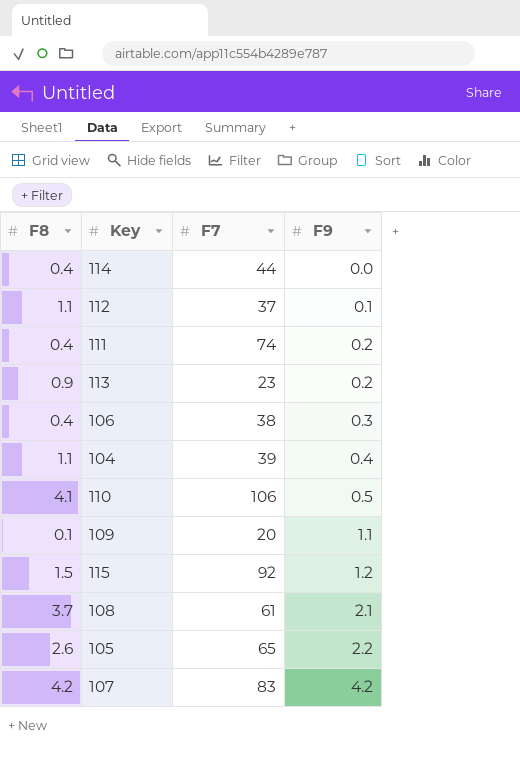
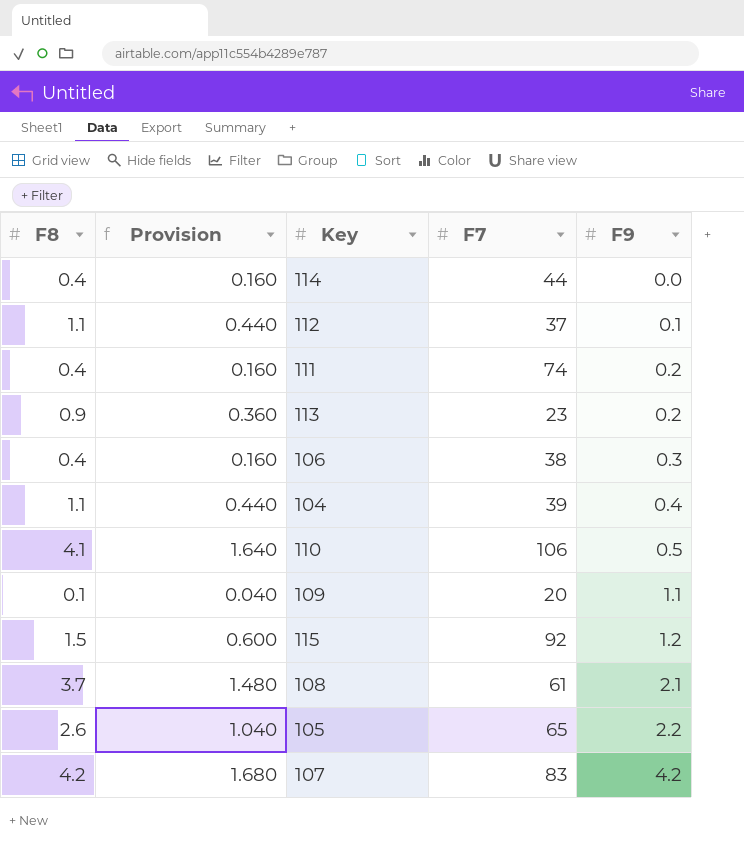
column Provision | formula: none -> [F8] * 0.4

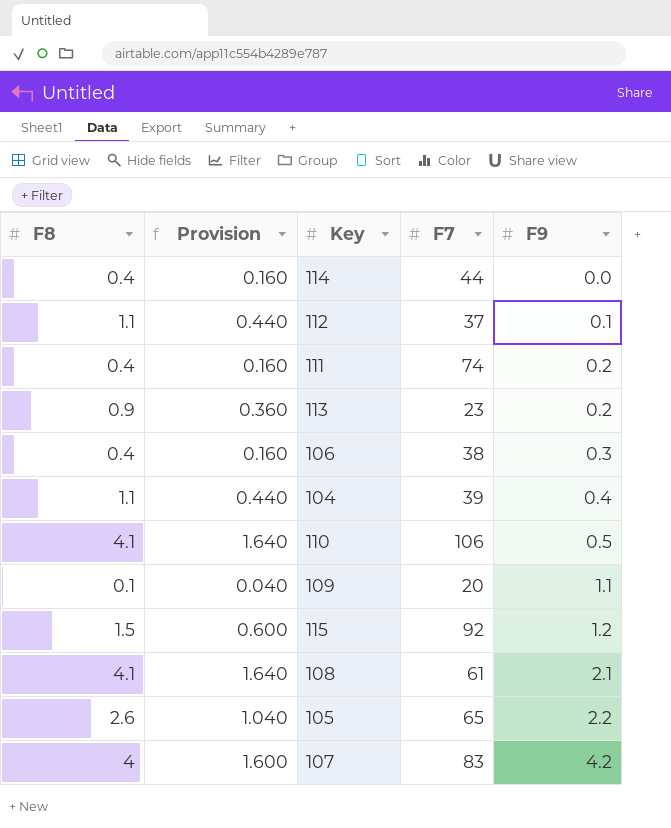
108 | F8: 3.7 -> 4.1
108 | Provision: 1.480 -> 1.640
107 | F8: 4.2 -> 4
107 | Provision: 1.680 -> 1.600

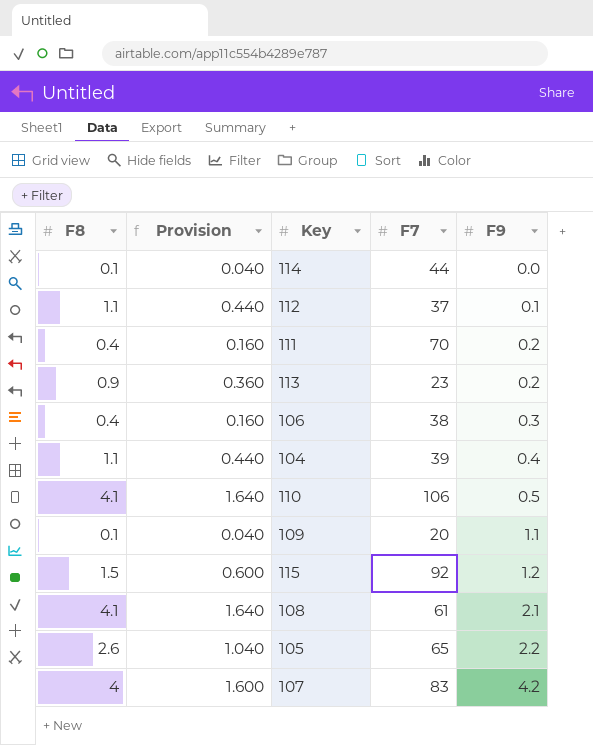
114 | F8: 0.4 -> 0.1
114 | Provision: 0.160 -> 0.040
111 | F7: 74 -> 70

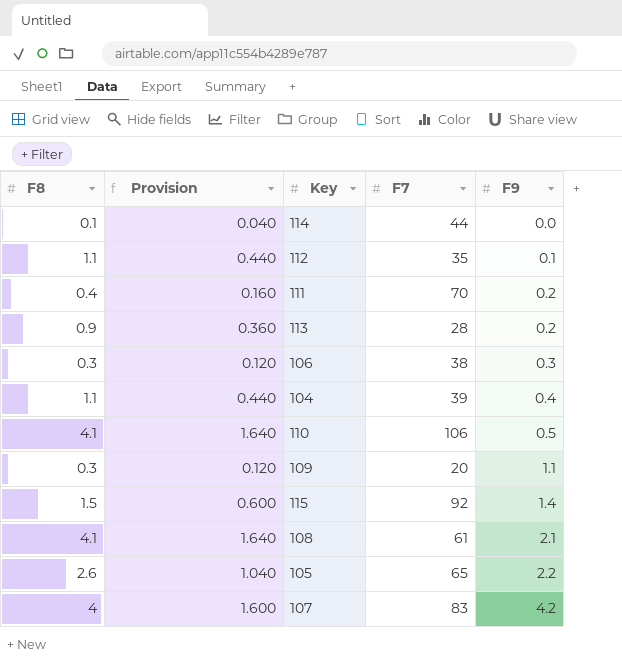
112 | F7: 37 -> 35
113 | F7: 23 -> 28
106 | F8: 0.4 -> 0.3
106 | Provision: 0.160 -> 0.120
109 | F8: 0.1 -> 0.3
109 | Provision: 0.040 -> 0.120
115 | F9: 1.2 -> 1.4

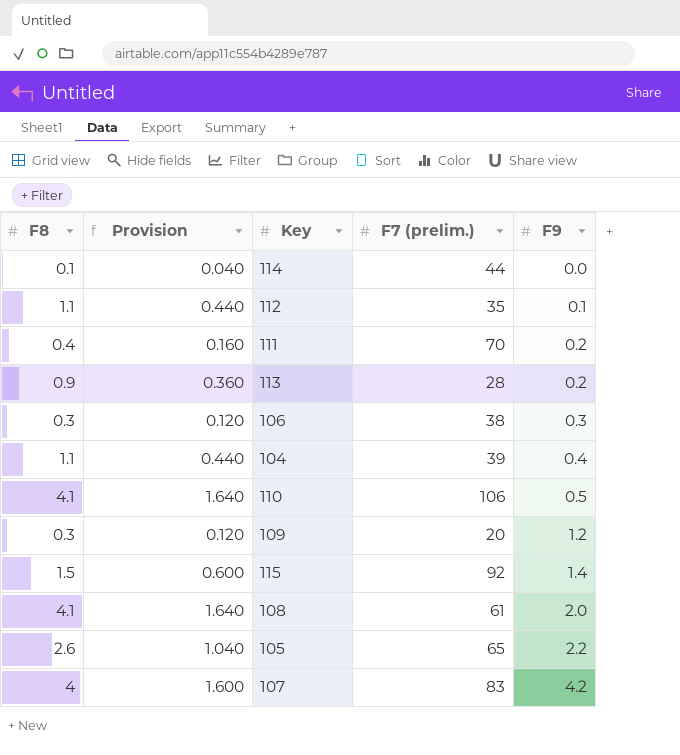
column name: F7 -> F7 (prelim.)
109 | F9: 1.1 -> 1.2
108 | F9: 2.1 -> 2.0

